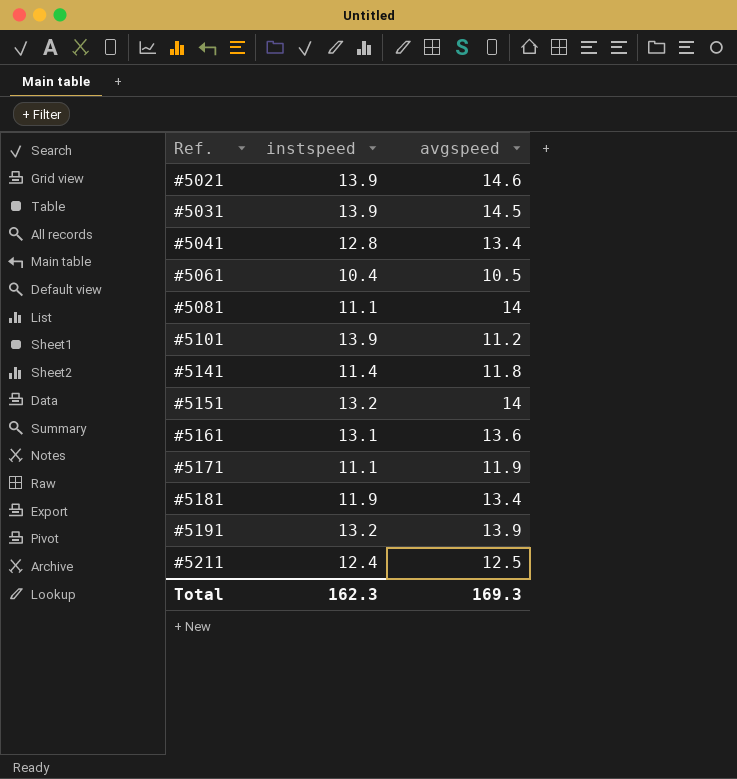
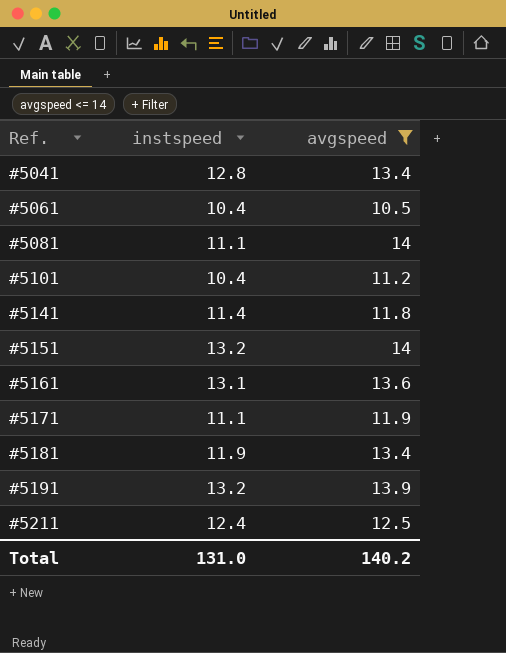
filter: none -> avgspeed <= 14
#5101 | instspeed: 13.9 -> 10.4
Total | instspeed: 162.3 -> 131.0
Total | avgspeed: 169.3 -> 140.2

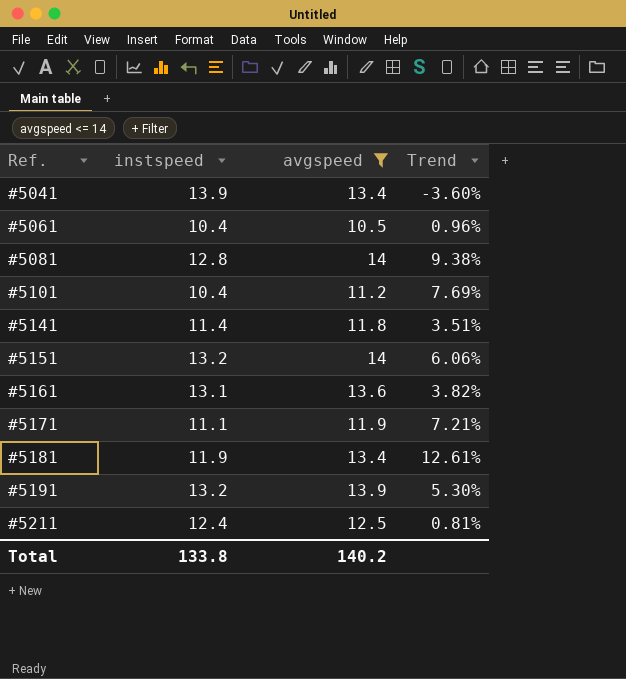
column Trend | formula: none -> ([avgspeed] - [instspeed]) / [instspeed]
#5041 | instspeed: 12.8 -> 13.9
#5081 | instspeed: 11.1 -> 12.8
Total | instspeed: 131.0 -> 133.8

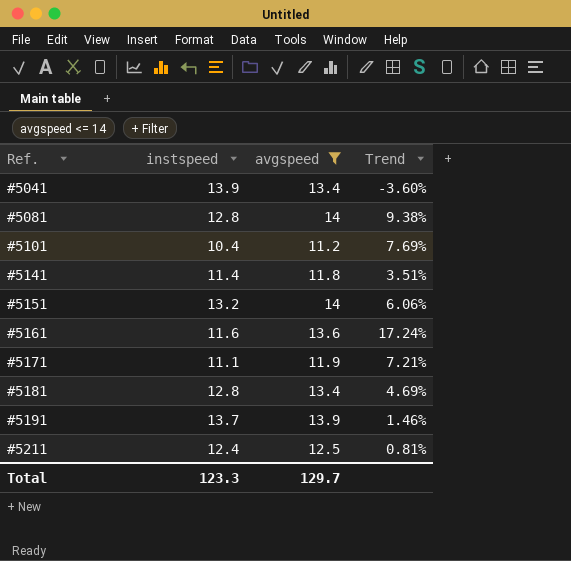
row #5061: 10.4 | 10.5 | 0.96% -> none
#5161 | instspeed: 13.1 -> 11.6
#5161 | Trend: 3.82% -> 17.24%
#5181 | instspeed: 11.9 -> 12.8
#5181 | Trend: 12.61% -> 4.69%
#5191 | instspeed: 13.2 -> 13.7
#5191 | Trend: 5.30% -> 1.46%
Total | instspeed: 133.8 -> 123.3
Total | avgspeed: 140.2 -> 129.7

